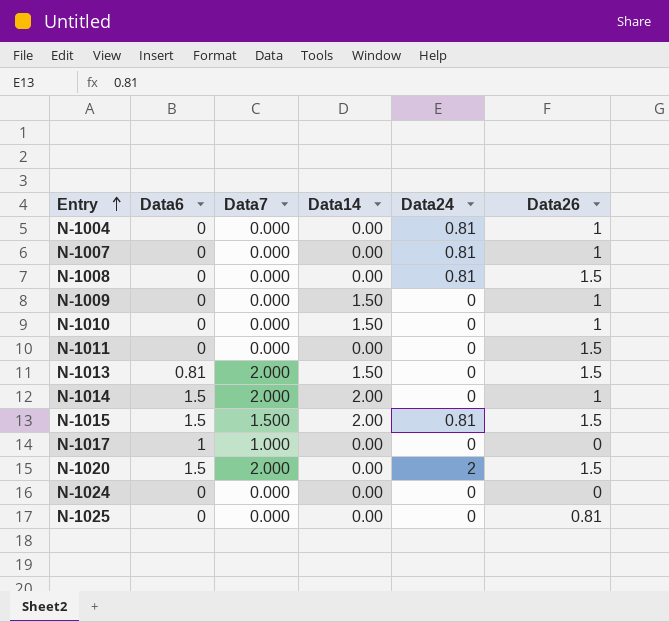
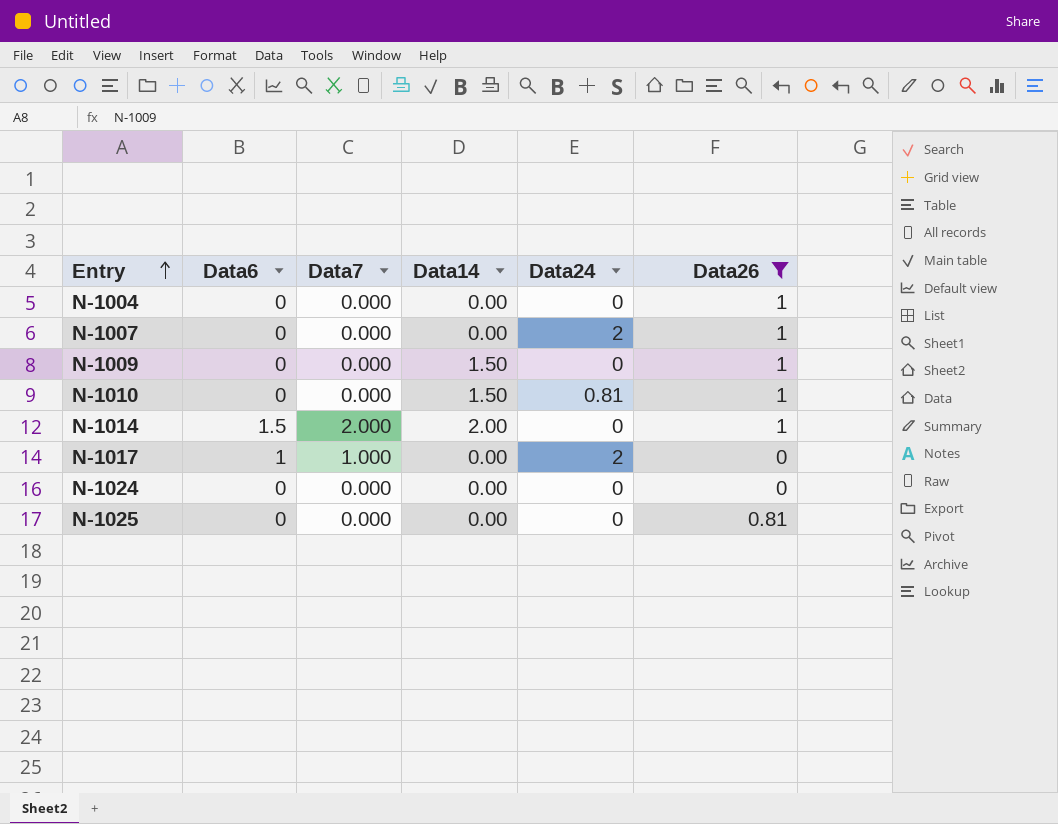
filter: none -> Data26 != 1.5
N-1004 | Data24: 0.81 -> 0
N-1007 | Data24: 0.81 -> 2
N-1010 | Data24: 0 -> 0.81
N-1017 | Data24: 0 -> 2

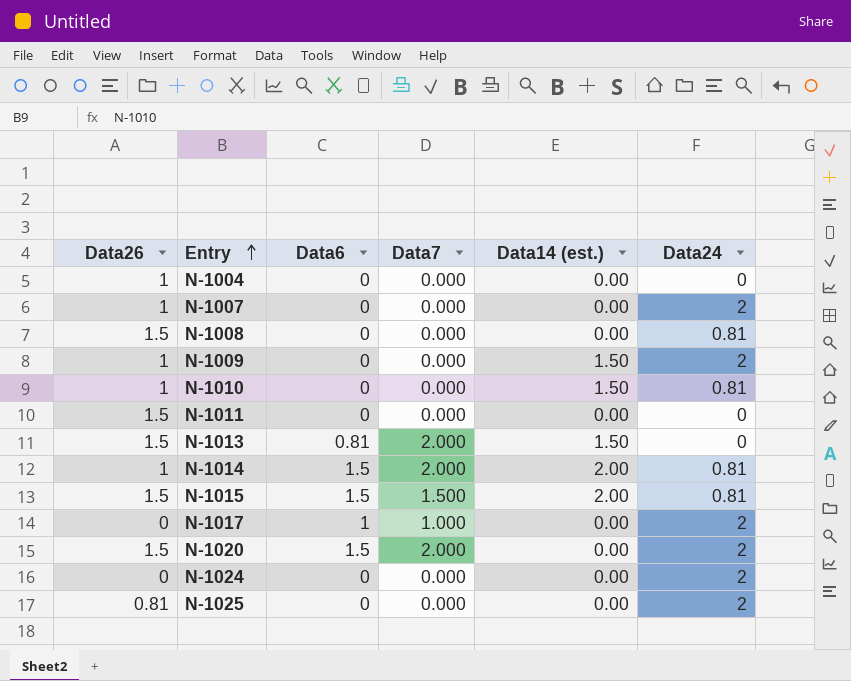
filter: Data26 != 1.5 -> none
column Data26 | position: 6 -> 1
column name: Data14 -> Data14 (est.)
N-1009 | Data24: 0 -> 2
N-1014 | Data24: 0 -> 0.81
N-1024 | Data24: 0 -> 2
N-1025 | Data24: 0 -> 2

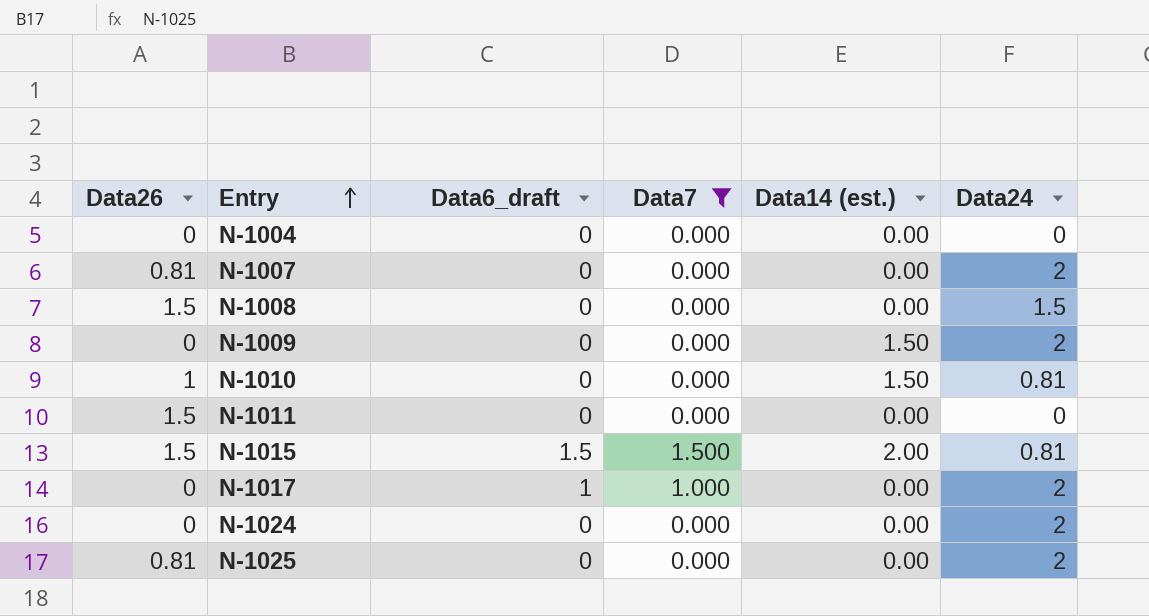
filter: none -> Data7 != 2.000
column name: Data6 -> Data6_draft
N-1004 | Data26: 1 -> 0
N-1007 | Data26: 1 -> 0.81
N-1008 | Data24: 0.81 -> 1.5
N-1009 | Data26: 1 -> 0

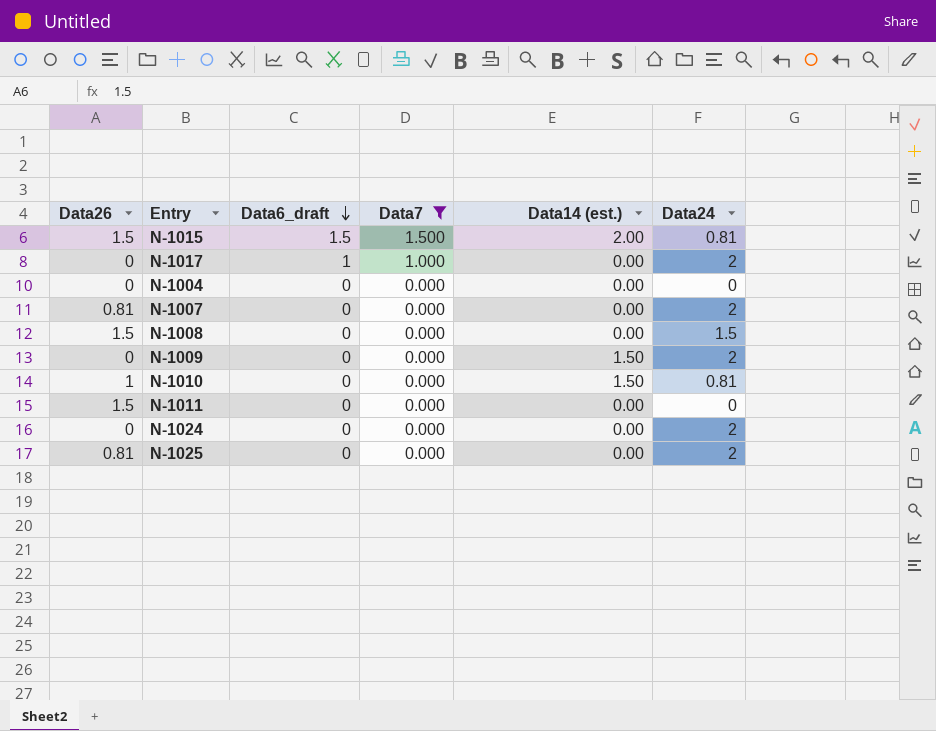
row order: Entry ascending -> Data6_draft descending

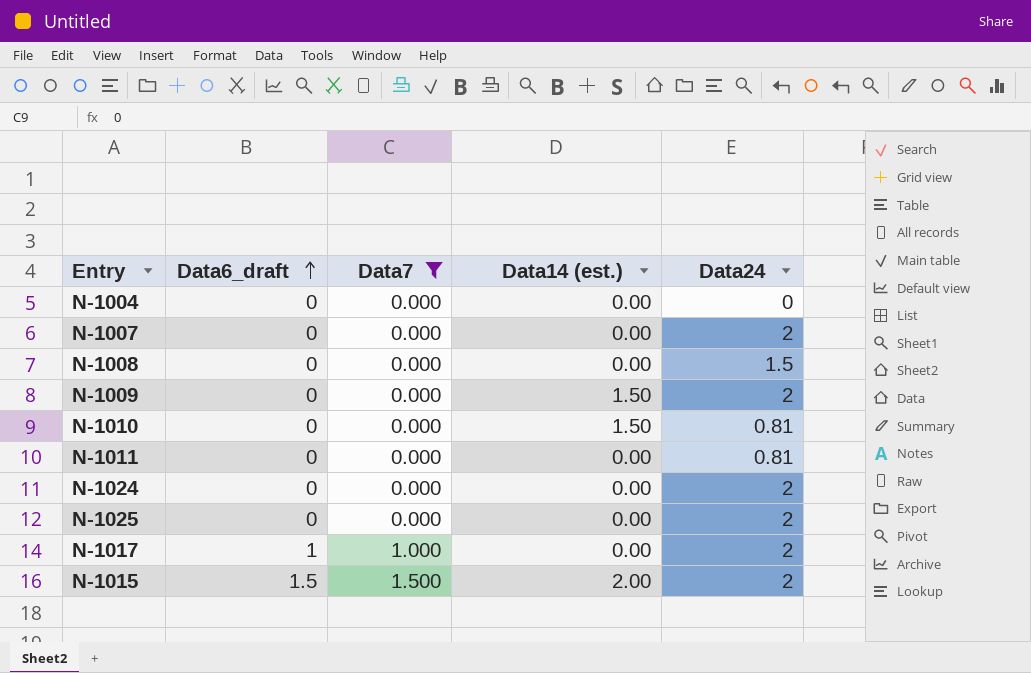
row order: Data6_draft descending -> Data6_draft ascending
column Data26 | position: 1 -> none
N-1011 | Data24: 0 -> 0.81
N-1015 | Data24: 0.81 -> 2

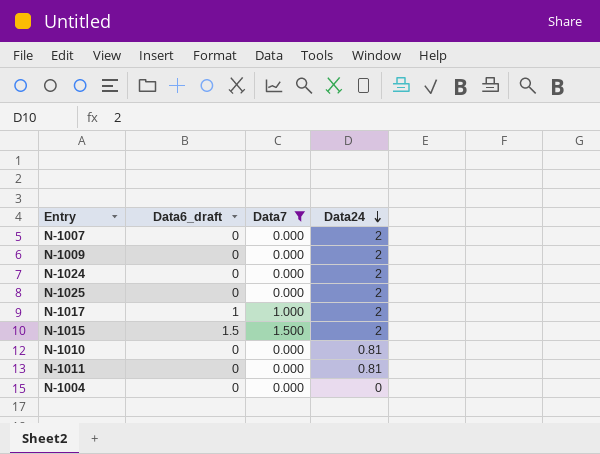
row order: Data6_draft ascending -> Data24 descending
column Data14 (est.) | position: 4 -> none
row N-1008: 0 | 0.000 | 0.00 | 1.5 -> none

